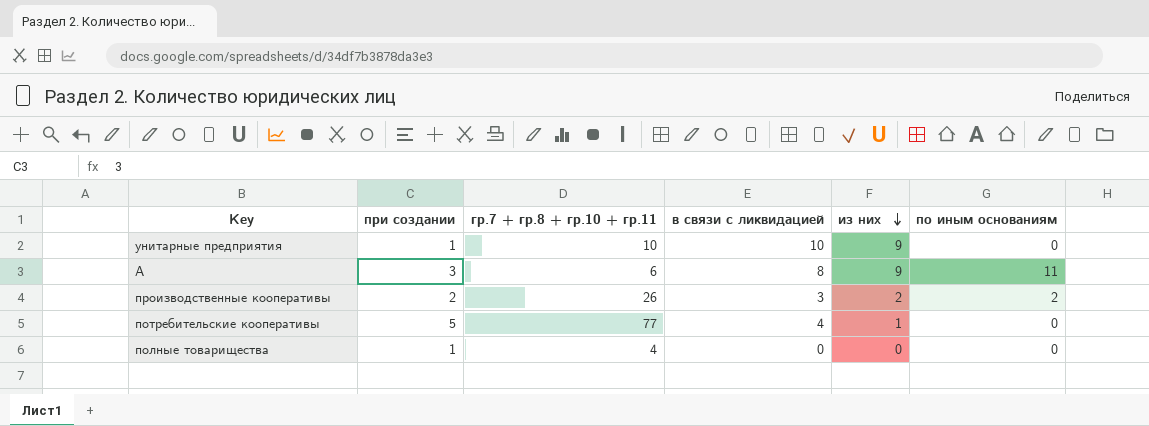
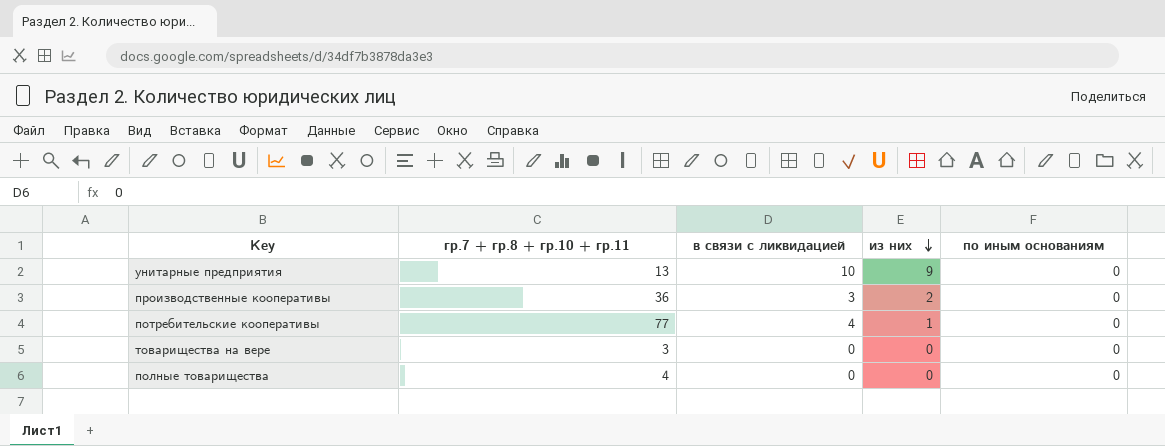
column при создании | position: 2 -> none
row А: 3 | 6 | 8 | 9 | 11 -> none
унитарные предприятия | гр.7 + гр.8 + гр.10 + гр.11: 10 -> 13
производственные кооперативы | гр.7 + гр.8 + гр.10 + гр.11: 26 -> 36
производственные кооперативы | по иным основаниям: 2 -> 0
row товарищества на вере: none -> 3 | 0 | 0 | 0

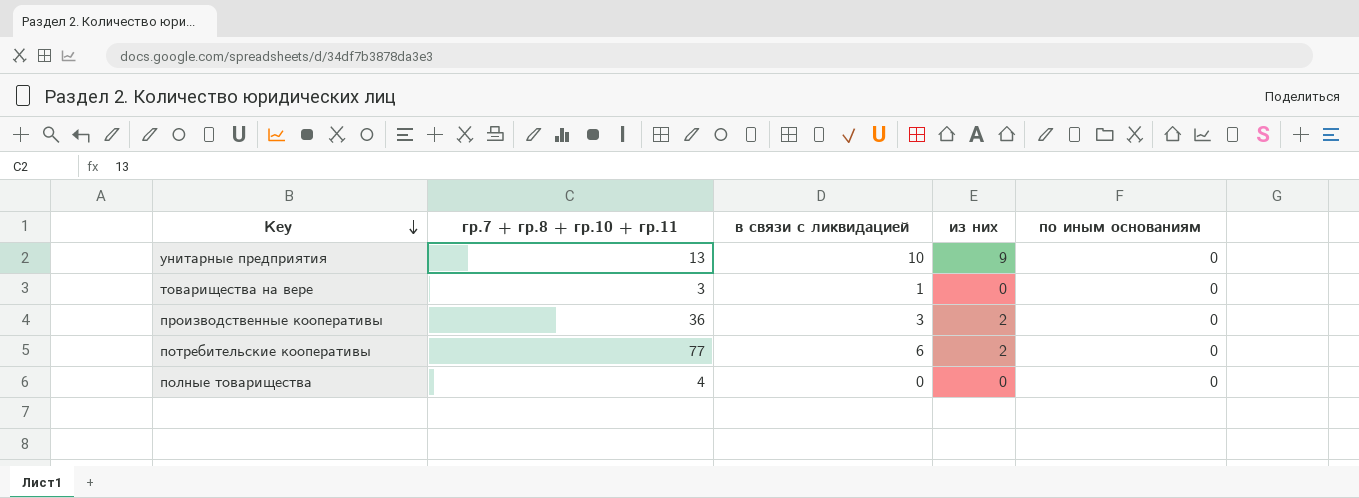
row order: из них descending -> Key descending
товарищества на вере | в связи с ликвидацией: 0 -> 1
потребительские кооперативы | в связи с ликвидацией: 4 -> 6
потребительские кооперативы | из них: 1 -> 2

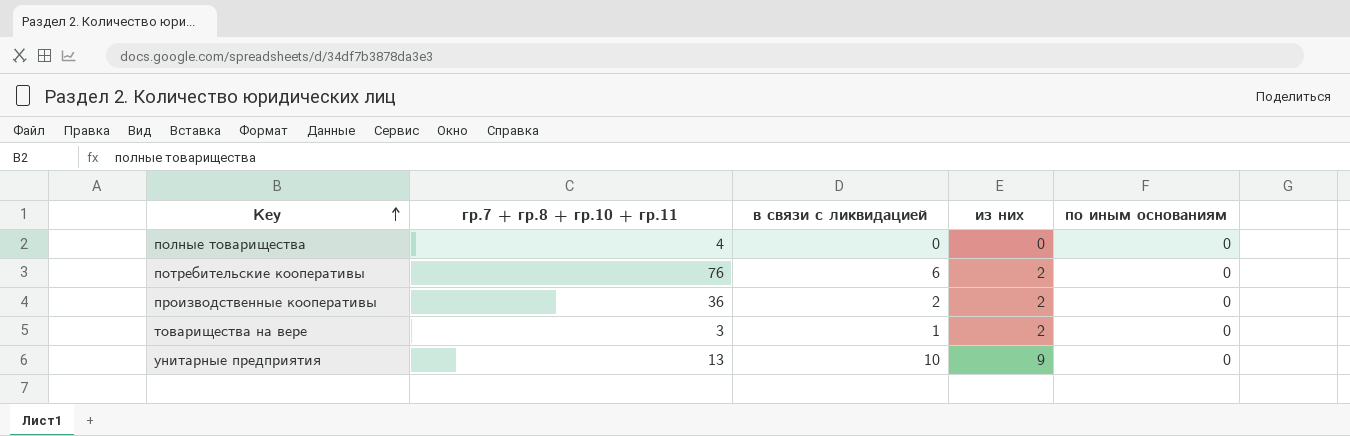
row order: Key descending -> Key ascending
потребительские кооперативы | гр.7 + гр.8 + гр.10 + гр.11: 77 -> 76
производственные кооперативы | в связи с ликвидацией: 3 -> 2
товарищества на вере | из них: 0 -> 2

